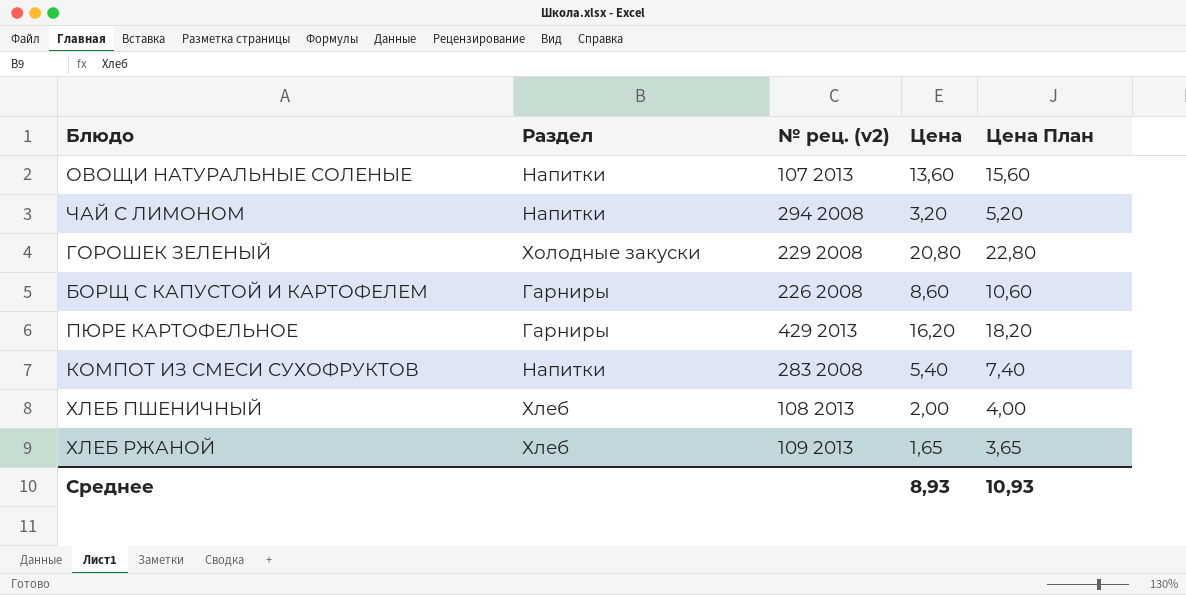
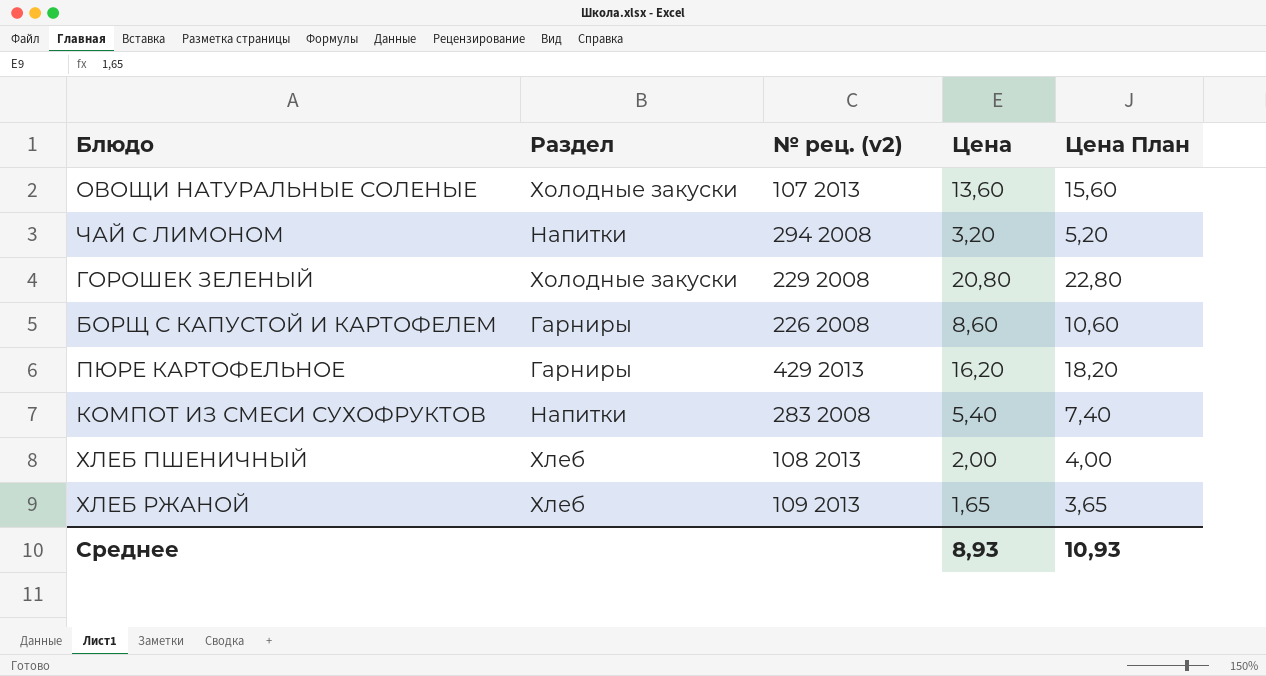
ОВОЩИ НАТУРАЛЬНЫЕ СОЛЕНЫЕ | Раздел: Напитки -> Холодные закуски

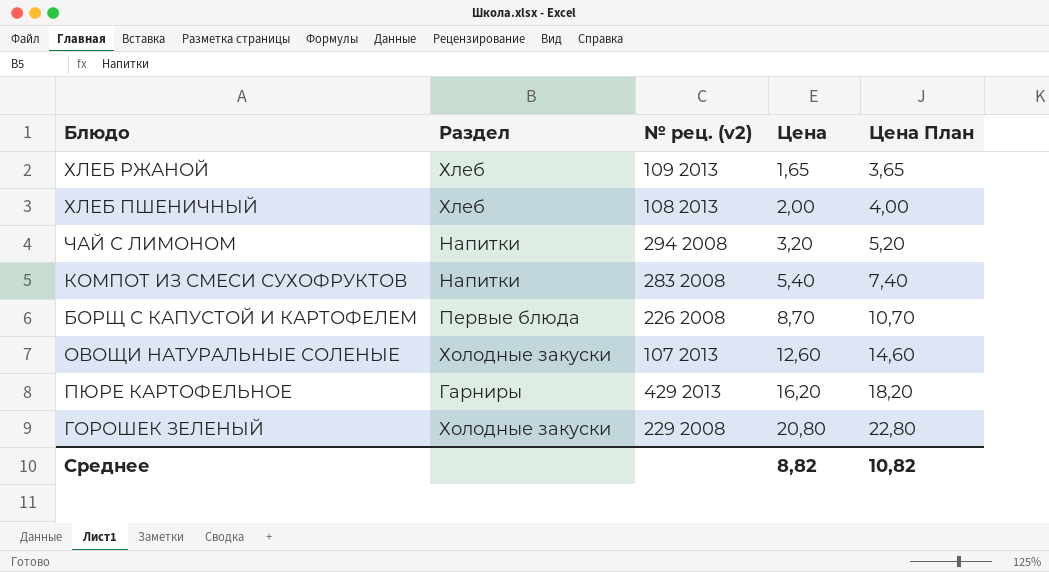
row order: none -> Цена ascending
БОРЩ С КАПУСТОЙ И КАРТОФЕЛЕМ | Раздел: Гарниры -> Первые блюда
БОРЩ С КАПУСТОЙ И КАРТОФЕЛЕМ | Цена: 8,60 -> 8,70
БОРЩ С КАПУСТОЙ И КАРТОФЕЛЕМ | Цена План: 10,60 -> 10,70
ОВОЩИ НАТУРАЛЬНЫЕ СОЛЕНЫЕ | Цена: 13,60 -> 12,60
ОВОЩИ НАТУРАЛЬНЫЕ СОЛЕНЫЕ | Цена План: 15,60 -> 14,60
Среднее | Цена: 8,93 -> 8,82
Среднее | Цена План: 10,93 -> 10,82

